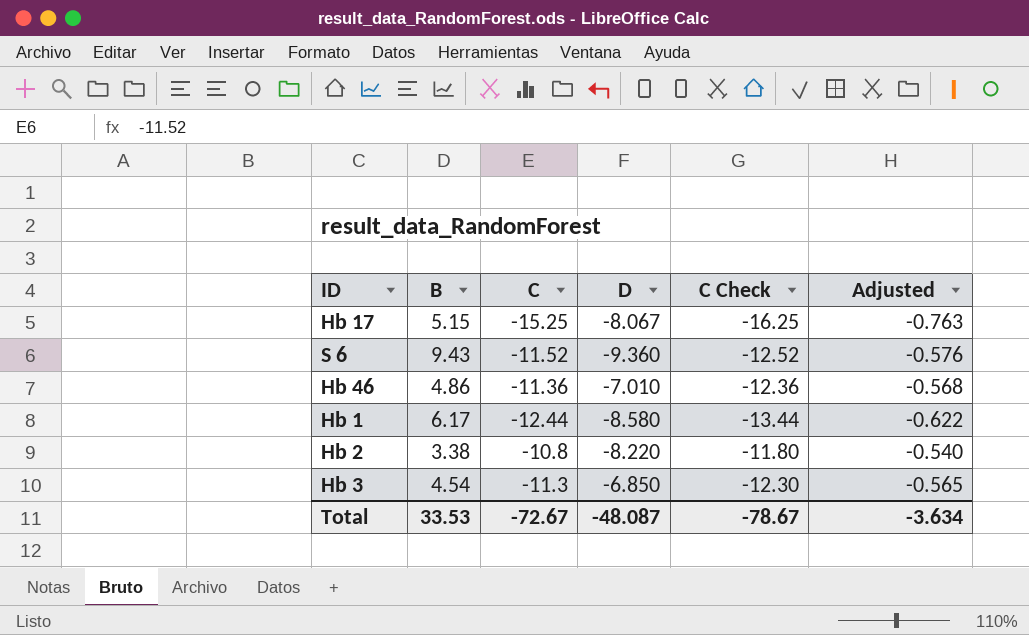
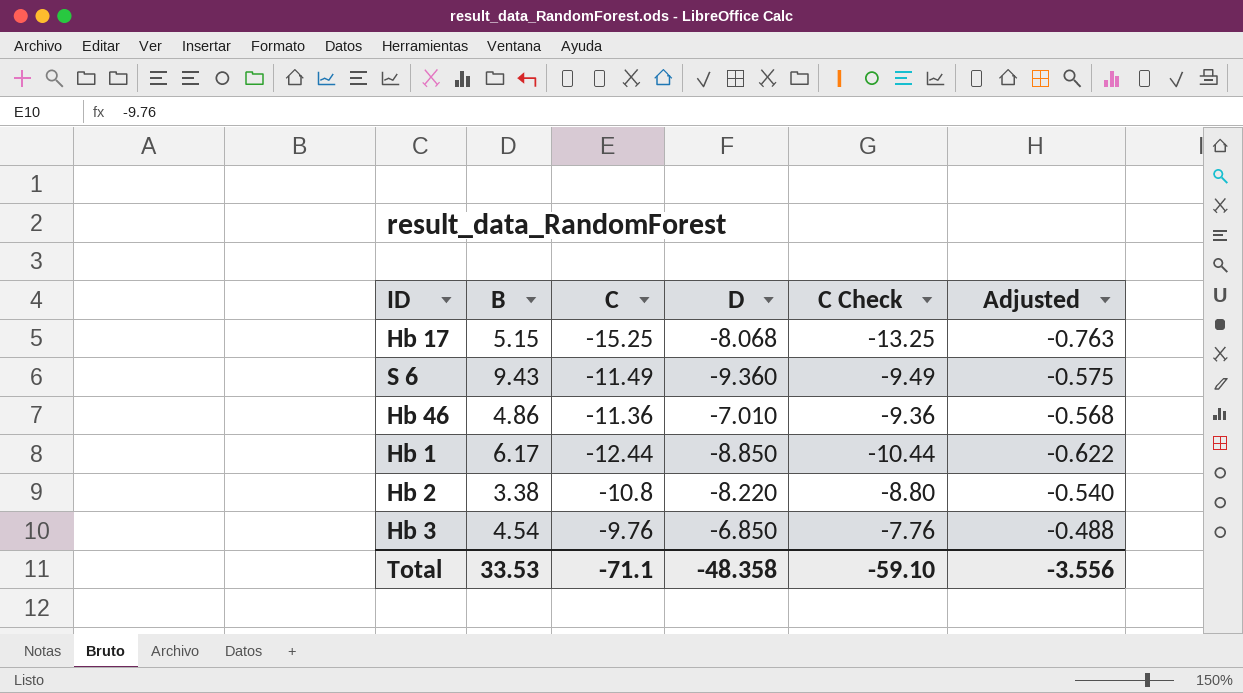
column C Check | formula: [C] - 1 -> [C] + 2
Hb 17 | D: -8.067 -> -8.068
S 6 | C: -11.52 -> -11.49
S 6 | Adjusted: -0.576 -> -0.575
Hb 1 | D: -8.580 -> -8.850
Hb 3 | C: -11.3 -> -9.76
Hb 3 | Adjusted: -0.565 -> -0.488
Total | C: -72.67 -> -71.1
Total | D: -48.087 -> -48.358
Total | C Check: -78.67 -> -59.10
Total | Adjusted: -3.634 -> -3.556

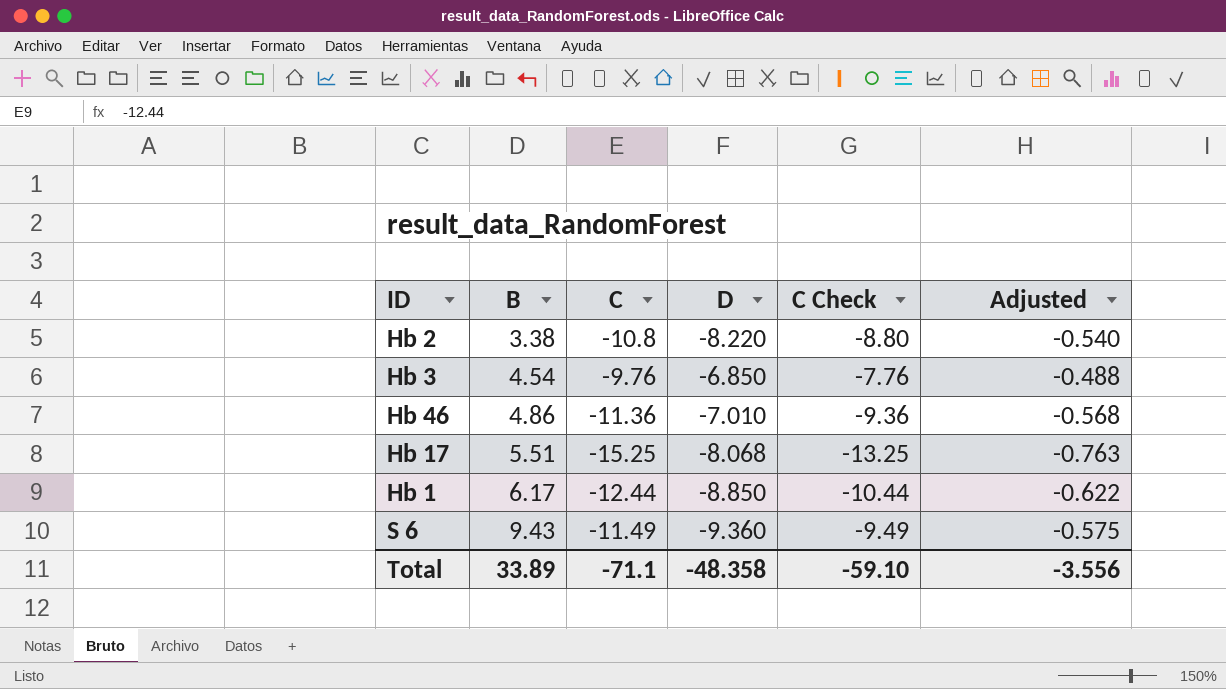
row order: none -> B ascending
Hb 17 | B: 5.15 -> 5.51
Total | B: 33.53 -> 33.89

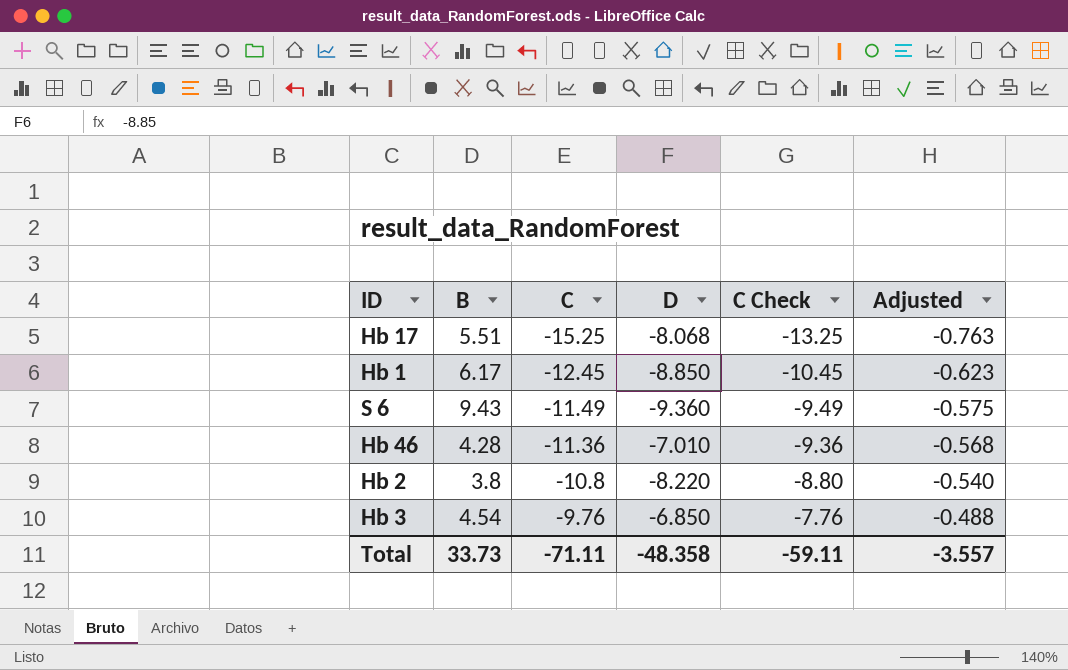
row order: B ascending -> C ascending
Hb 1 | C: -12.44 -> -12.45
Hb 1 | C Check: -10.44 -> -10.45
Hb 1 | Adjusted: -0.622 -> -0.623
Hb 46 | B: 4.86 -> 4.28
Hb 2 | B: 3.38 -> 3.8
Total | B: 33.89 -> 33.73
Total | C: -71.1 -> -71.11
Total | C Check: -59.10 -> -59.11
Total | Adjusted: -3.556 -> -3.557

